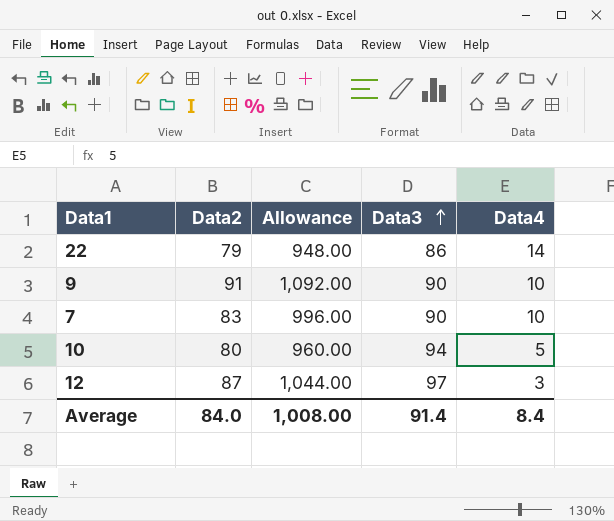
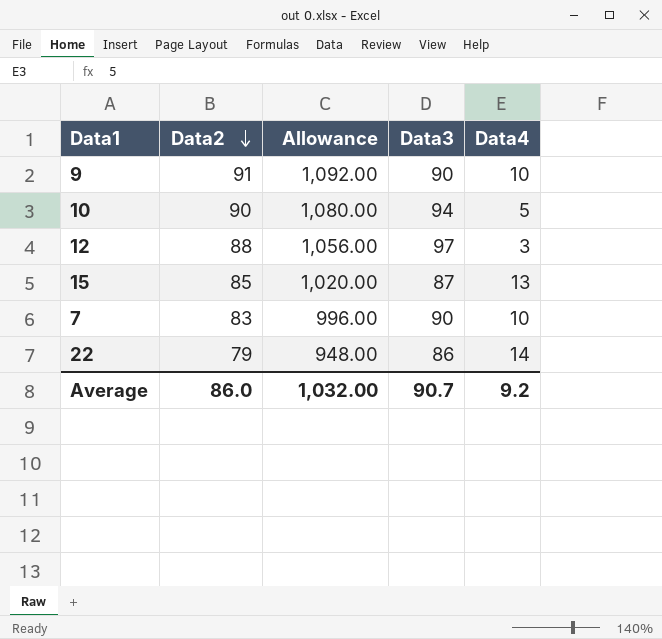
row order: Data3 ascending -> Data2 descending
10 | Data2: 80 -> 90
10 | Allowance: 960.00 -> 1,080.00
12 | Data2: 87 -> 88
12 | Allowance: 1,044.00 -> 1,056.00
row 15: none -> 85 | 1,020.00 | 87 | 13
Average | Data2: 84.0 -> 86.0
Average | Allowance: 1,008.00 -> 1,032.00
Average | Data3: 91.4 -> 90.7
Average | Data4: 8.4 -> 9.2

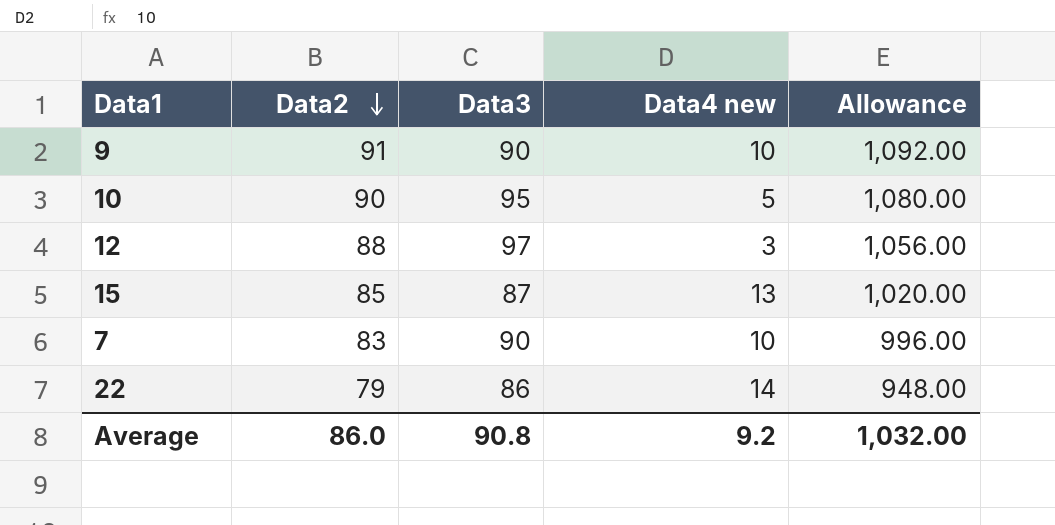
column name: Data4 -> Data4 new
column Allowance | position: 3 -> 5
10 | Data3: 94 -> 95
Average | Data3: 90.7 -> 90.8

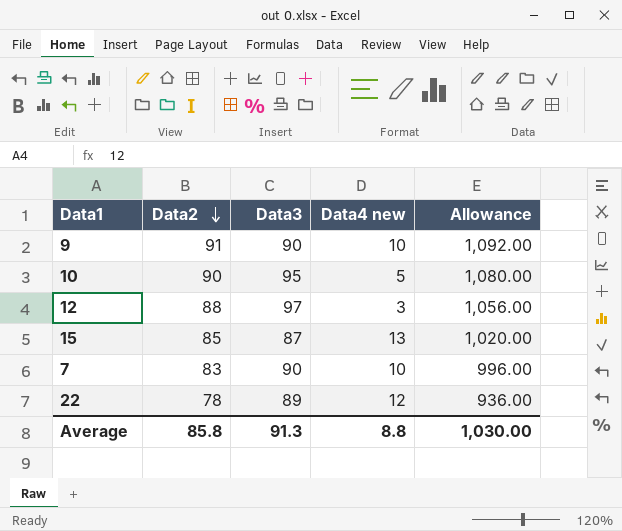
22 | Data2: 79 -> 78
22 | Data3: 86 -> 89
22 | Data4 new: 14 -> 12
22 | Allowance: 948.00 -> 936.00
Average | Data2: 86.0 -> 85.8
Average | Data3: 90.8 -> 91.3
Average | Data4 new: 9.2 -> 8.8
Average | Allowance: 1,032.00 -> 1,030.00

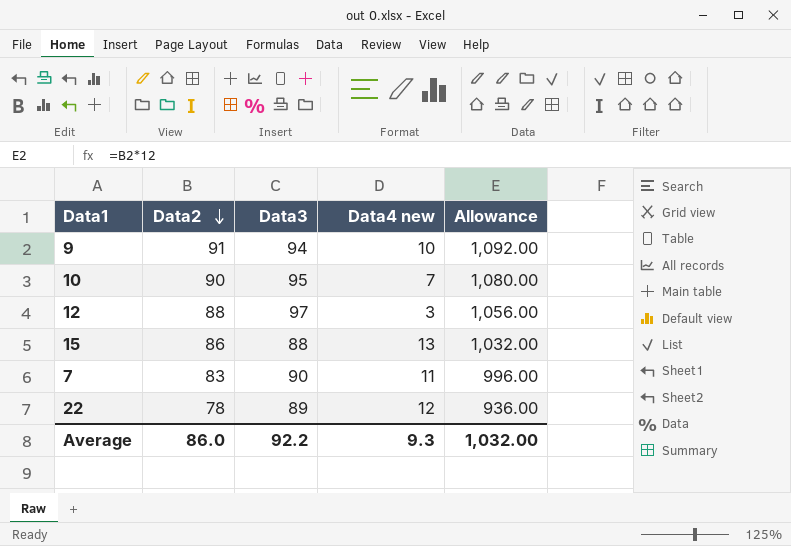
9 | Data3: 90 -> 94
10 | Data4 new: 5 -> 7
15 | Data2: 85 -> 86
15 | Data3: 87 -> 88
15 | Allowance: 1,020.00 -> 1,032.00
7 | Data4 new: 10 -> 11
Average | Data2: 85.8 -> 86.0
Average | Data3: 91.3 -> 92.2
Average | Data4 new: 8.8 -> 9.3
Average | Allowance: 1,030.00 -> 1,032.00

